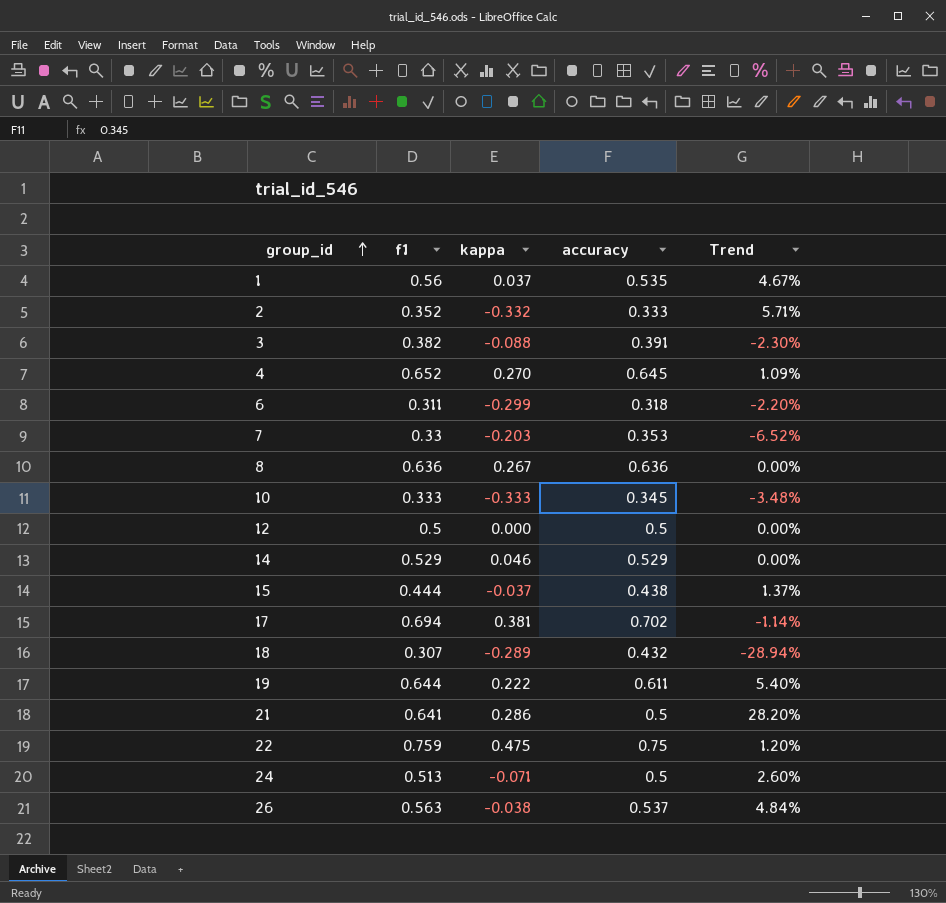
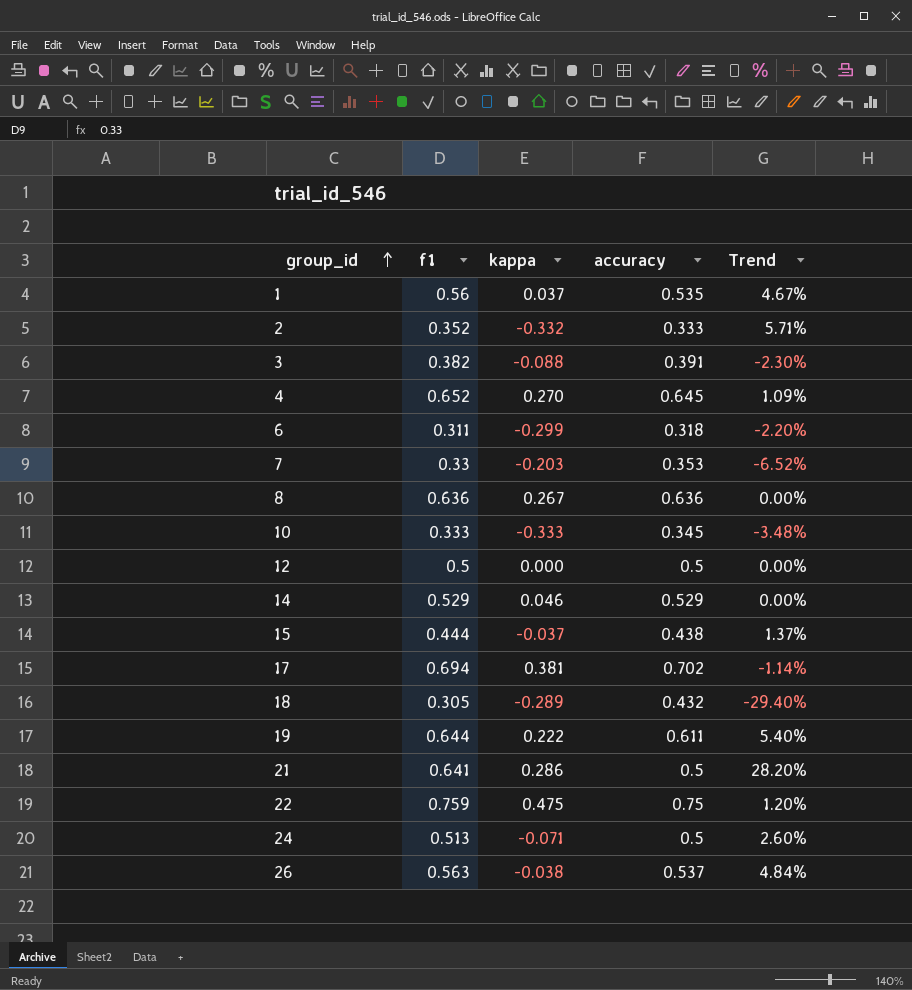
18 | f1: 0.307 -> 0.305
18 | Trend: -28.94% -> -29.40%

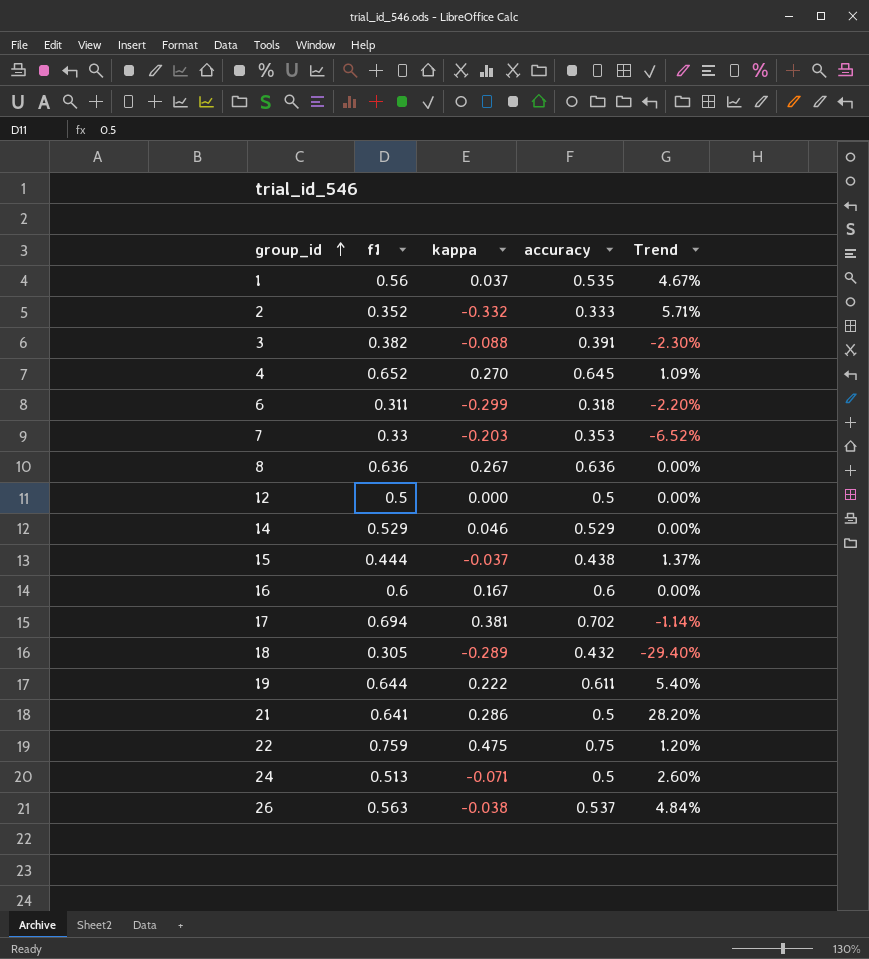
row 10: 0.333 | -0.333 | 0.345 | -3.48% -> none
row 16: none -> 0.6 | 0.167 | 0.6 | 0.00%

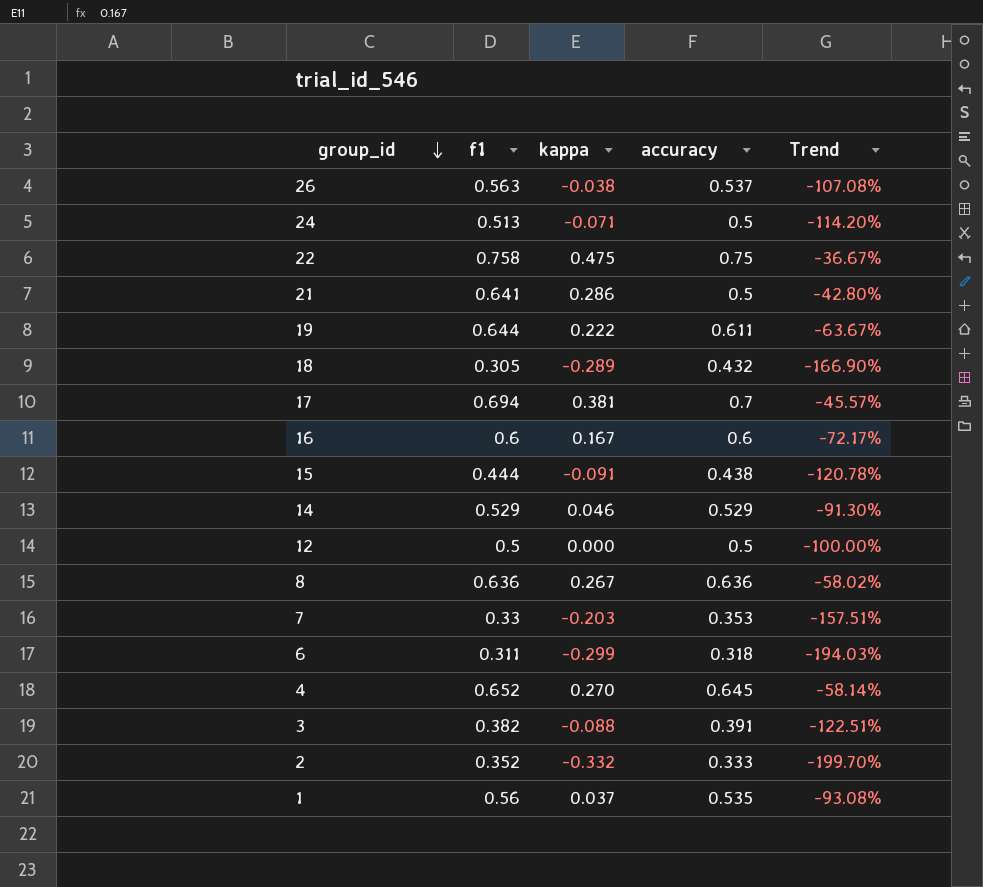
row order: group_id ascending -> group_id descending
column Trend | formula: ([f1] - [accuracy]) / [accuracy] -> ([kappa] - [accuracy]) / [accuracy]
22 | f1: 0.759 -> 0.758
17 | accuracy: 0.702 -> 0.7
15 | kappa: -0.037 -> -0.091

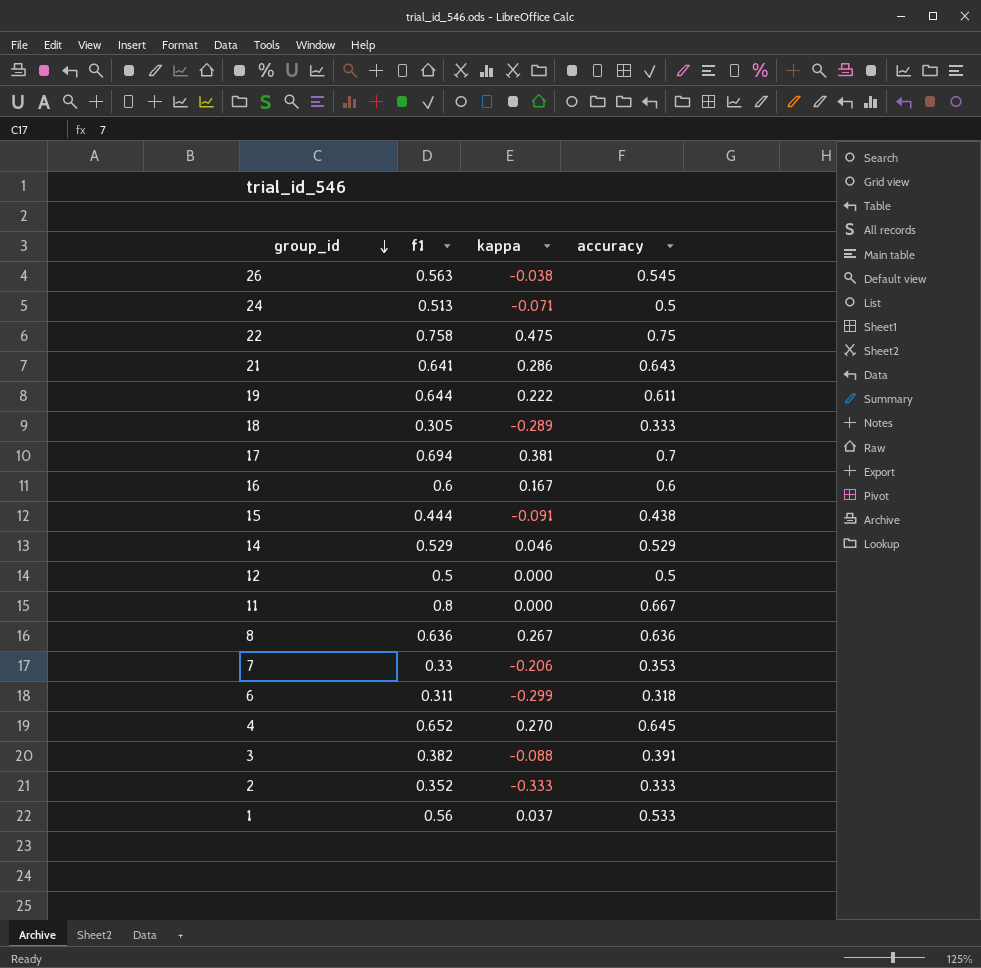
column Trend | formula: ([kappa] - [accuracy]) / [accuracy] -> none
26 | accuracy: 0.537 -> 0.545
21 | accuracy: 0.5 -> 0.643
18 | accuracy: 0.432 -> 0.333
row 11: none -> 0.8 | 0.000 | 0.667
7 | kappa: -0.203 -> -0.206
2 | kappa: -0.332 -> -0.333
1 | accuracy: 0.535 -> 0.533

